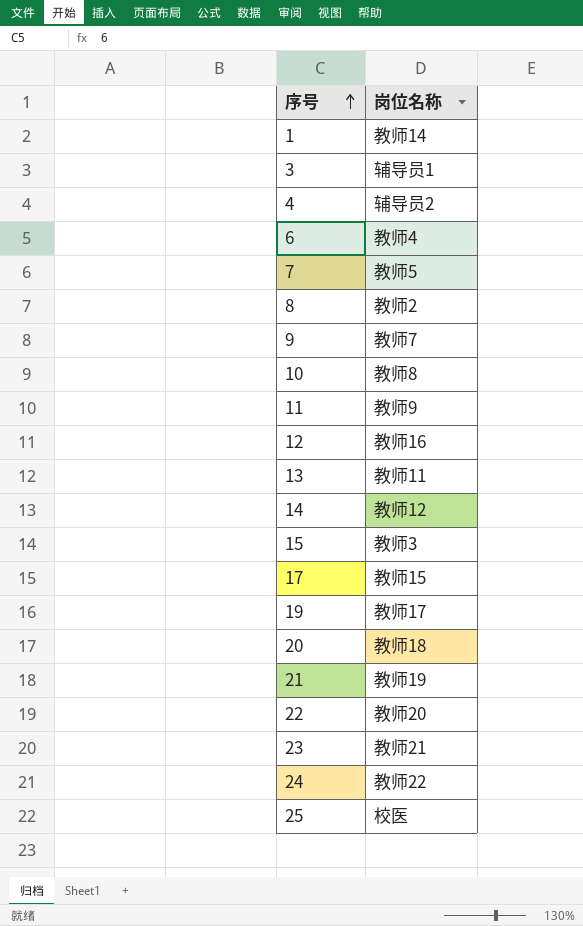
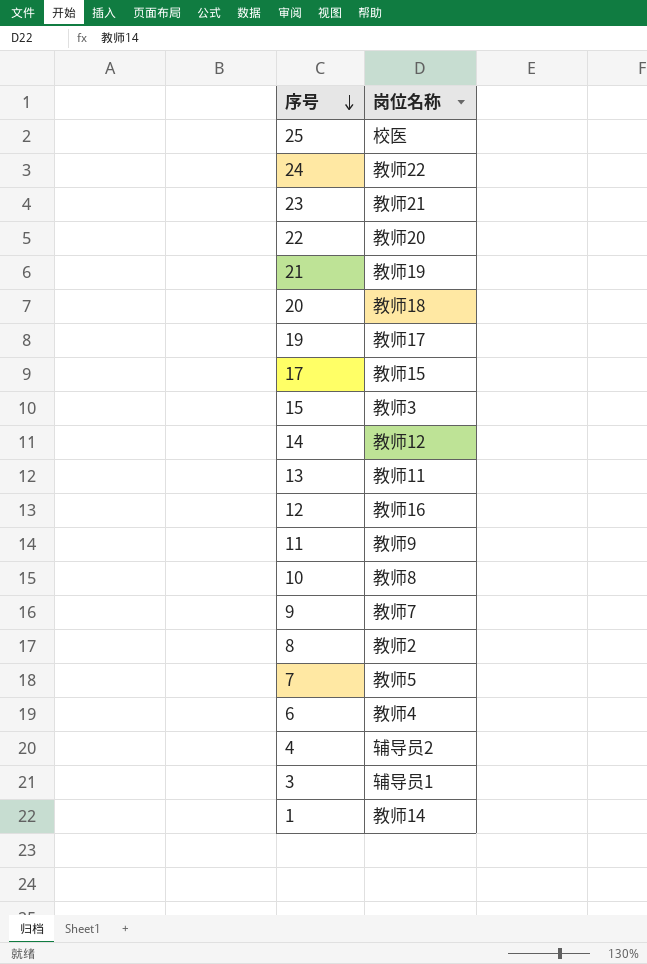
row order: 序号 ascending -> 序号 descending

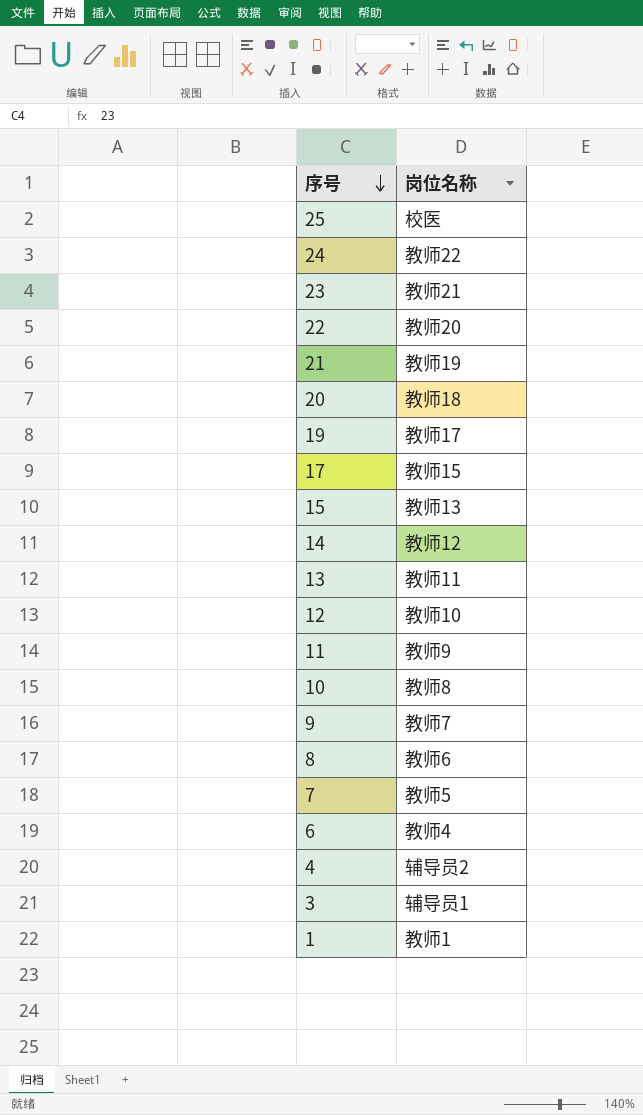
15 | 岗位名称: 教师3 -> 教师13
12 | 岗位名称: 教师16 -> 教师10
8 | 岗位名称: 教师2 -> 教师6
1 | 岗位名称: 教师14 -> 教师1

